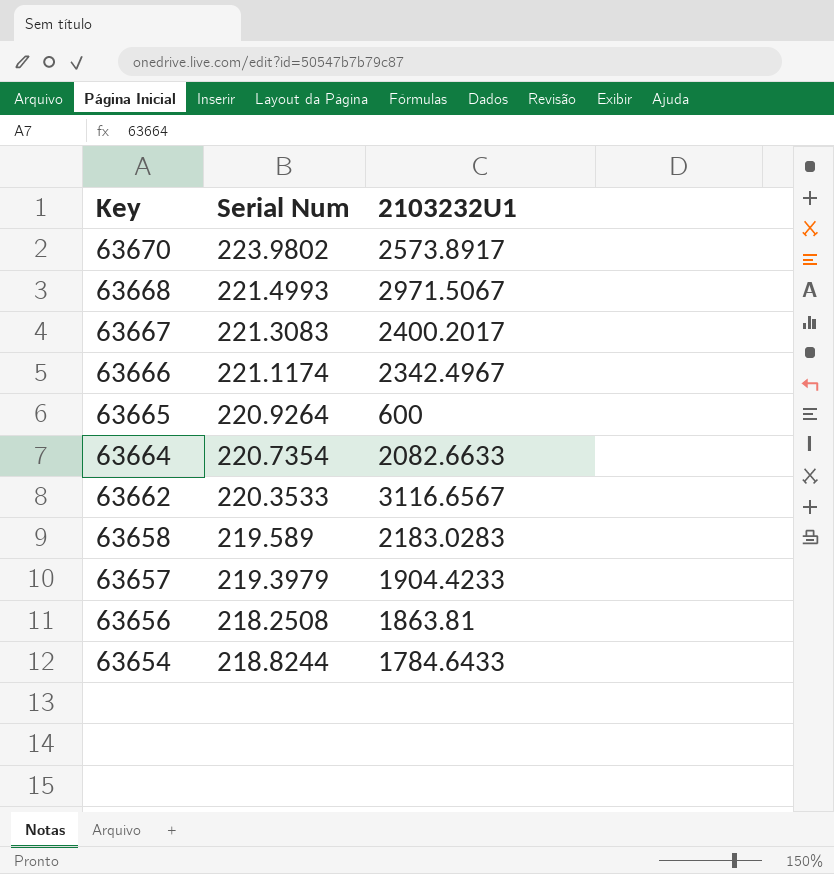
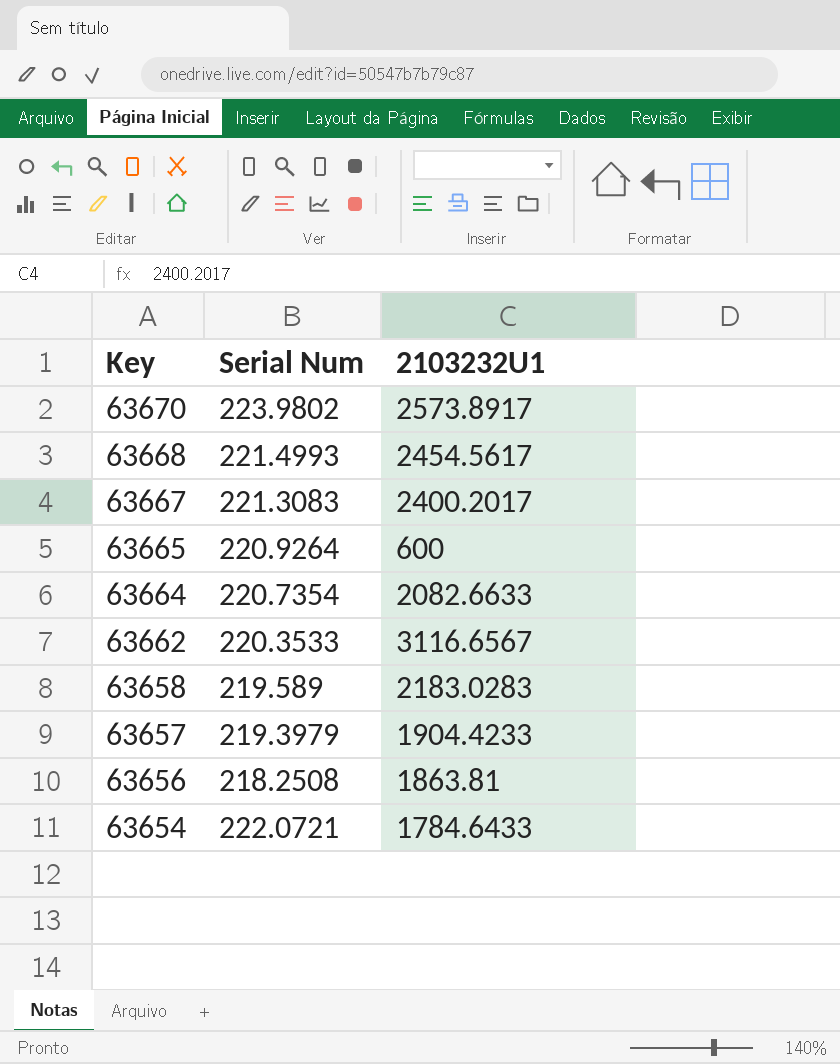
row 63666: 221.1174 | 2342.4967 -> none
63668 | 2103232U1: 2971.5067 -> 2454.5617
63654 | Serial Num: 218.8244 -> 222.0721

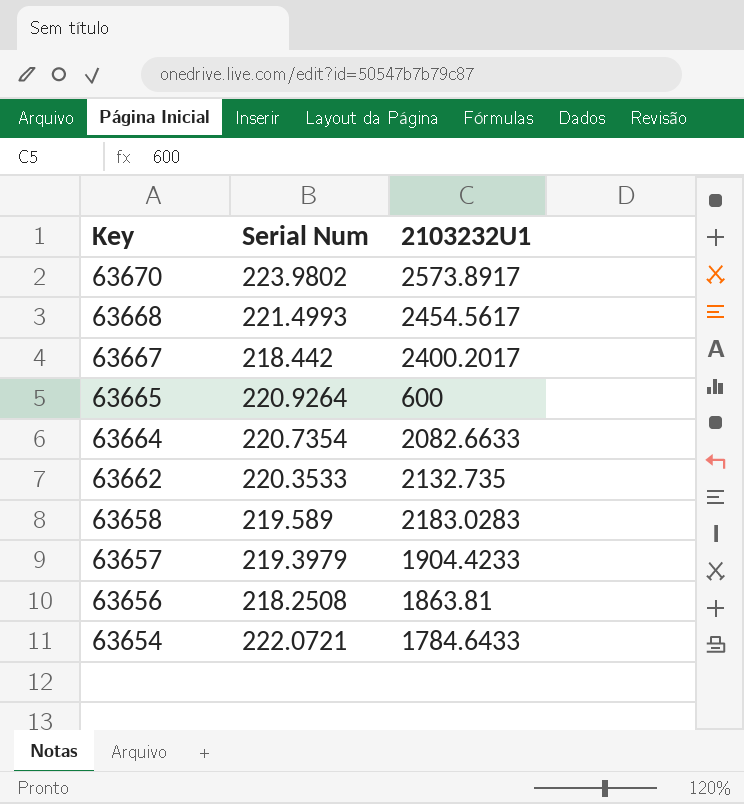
63667 | Serial Num: 221.3083 -> 218.442
63662 | 2103232U1: 3116.6567 -> 2132.735

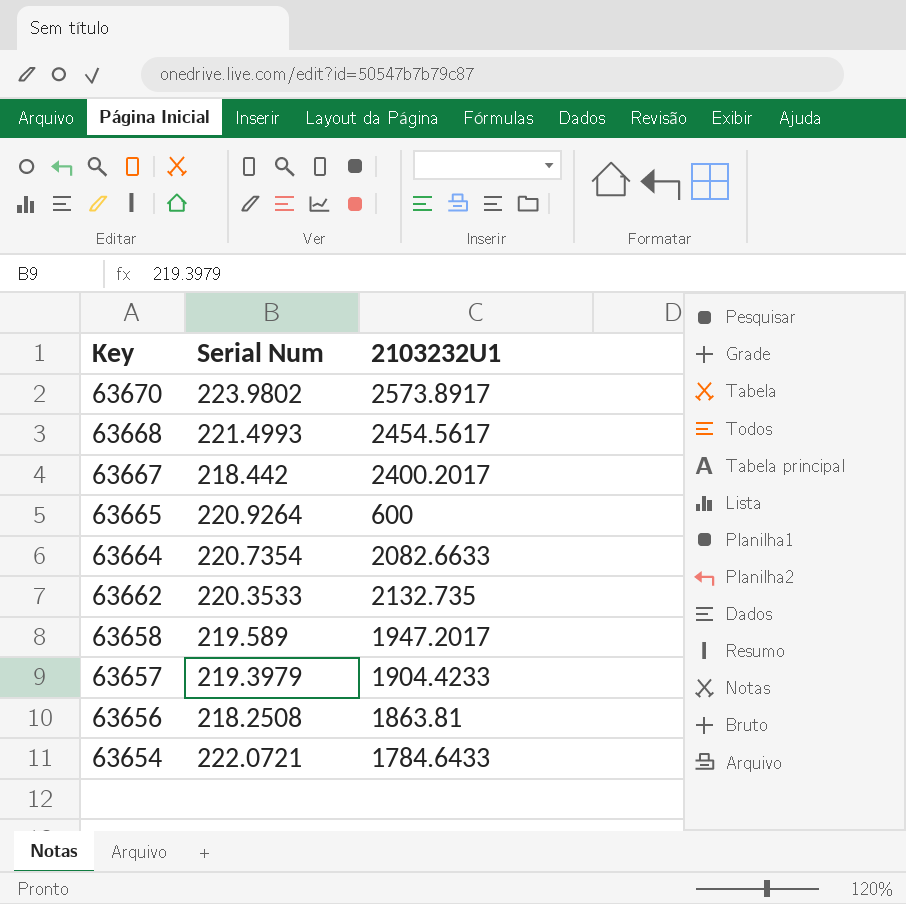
63658 | 2103232U1: 2183.0283 -> 1947.2017

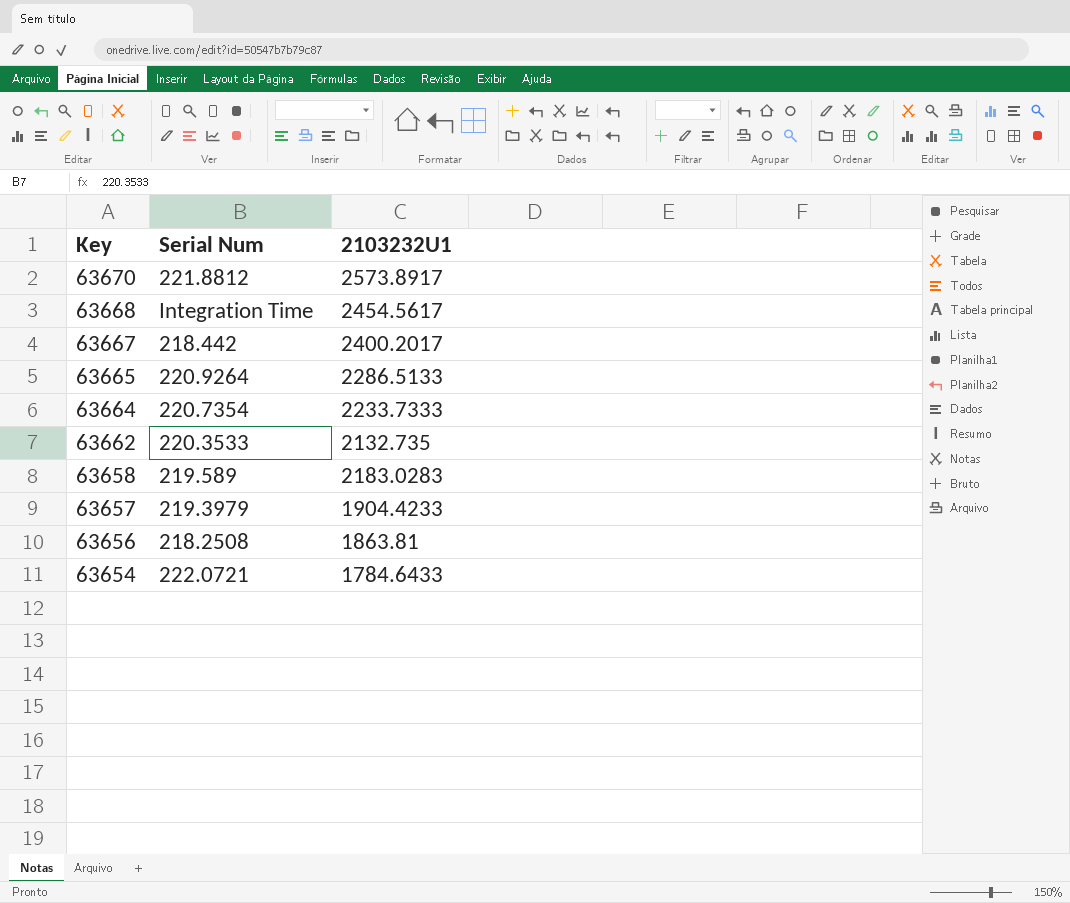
63670 | Serial Num: 223.9802 -> 221.8812
63668 | Serial Num: 221.4993 -> Integration Time
63665 | 2103232U1: 600 -> 2286.5133
63664 | 2103232U1: 2082.6633 -> 2233.7333
63658 | 2103232U1: 1947.2017 -> 2183.0283

